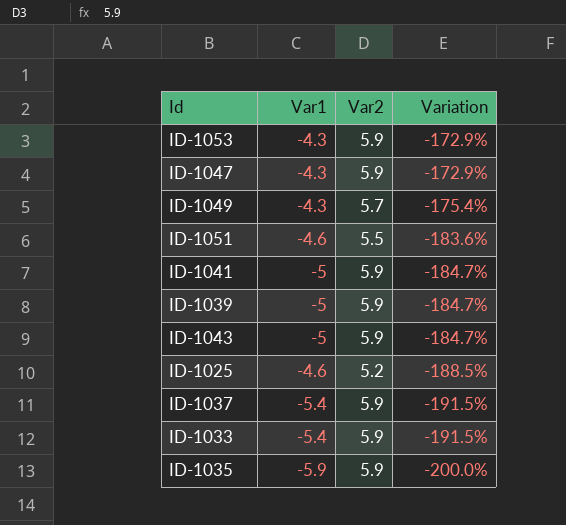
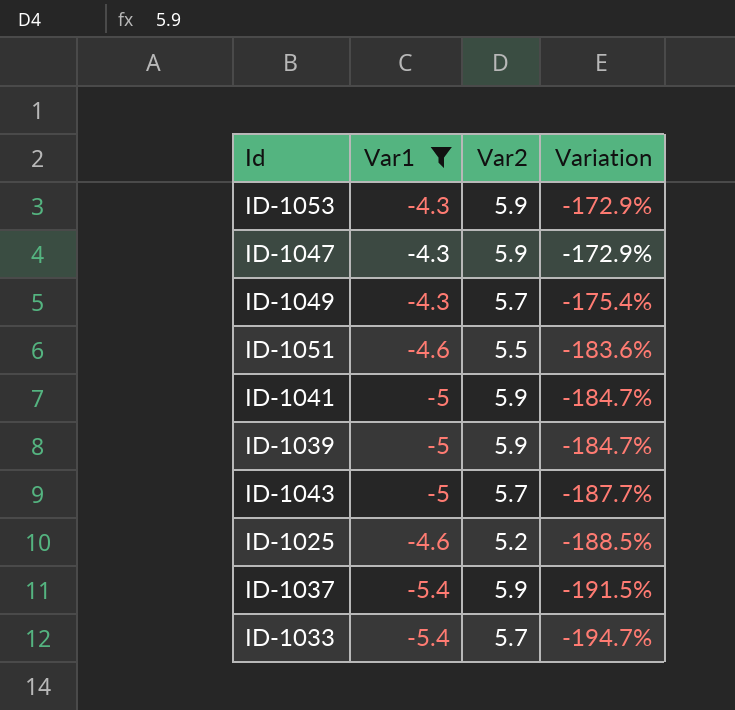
filter: none -> Var1 != -5.9
ID-1043 | Var2: 5.9 -> 5.7
ID-1043 | Variation: -184.7% -> -187.7%
ID-1033 | Var2: 5.9 -> 5.7
ID-1033 | Variation: -191.5% -> -194.7%

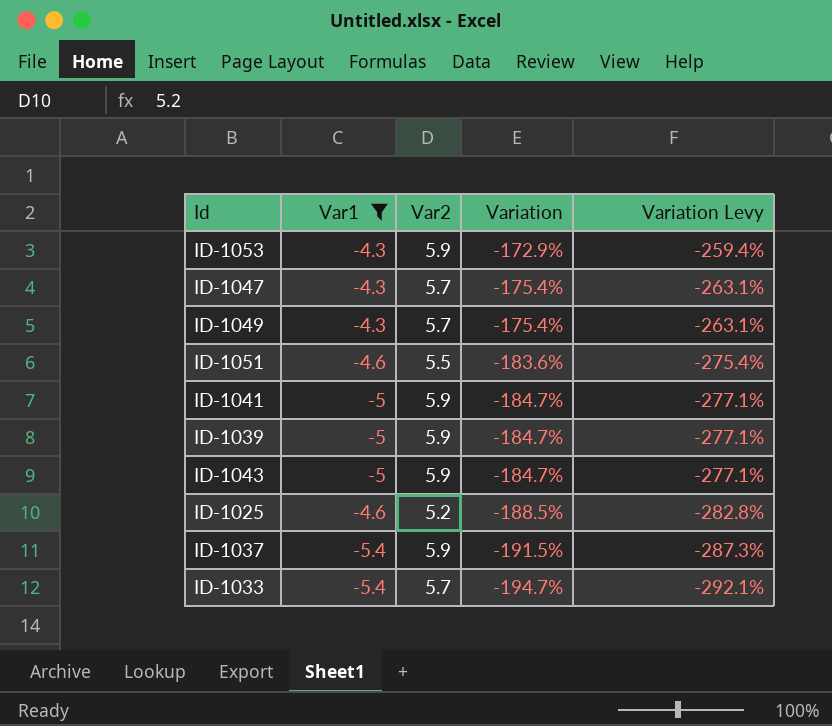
column Variation Levy | formula: none -> [Variation] * 1.5
ID-1047 | Var2: 5.9 -> 5.7
ID-1047 | Variation: -172.9% -> -175.4%
ID-1043 | Var2: 5.7 -> 5.9
ID-1043 | Variation: -187.7% -> -184.7%

